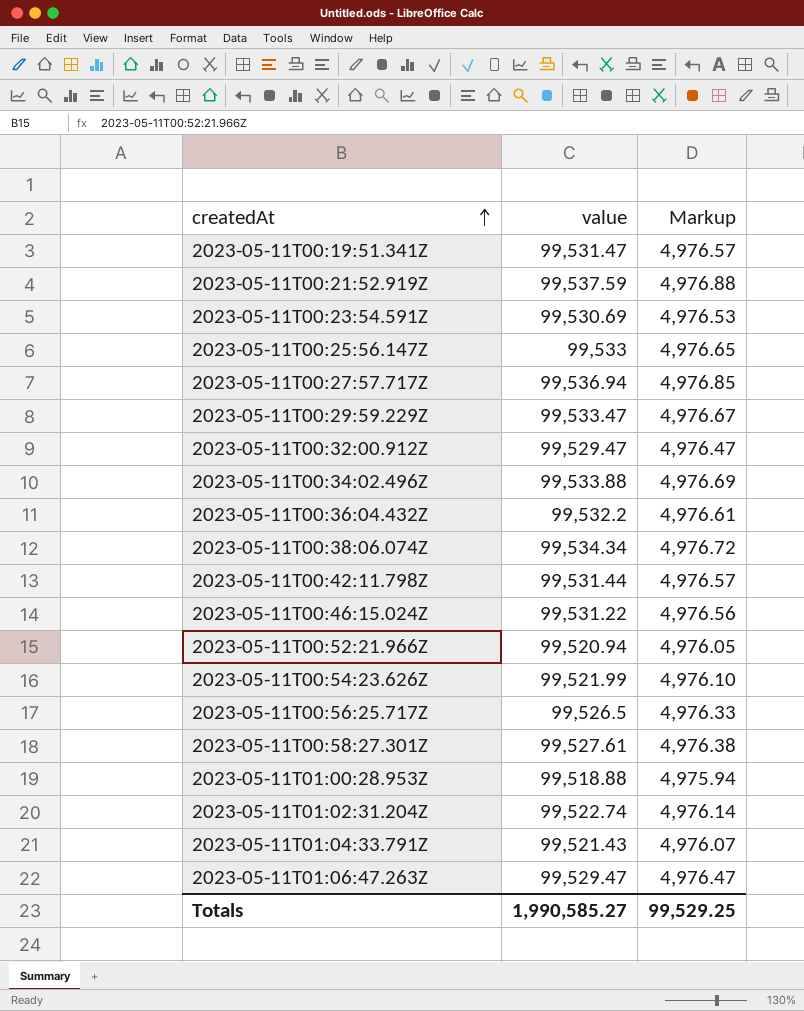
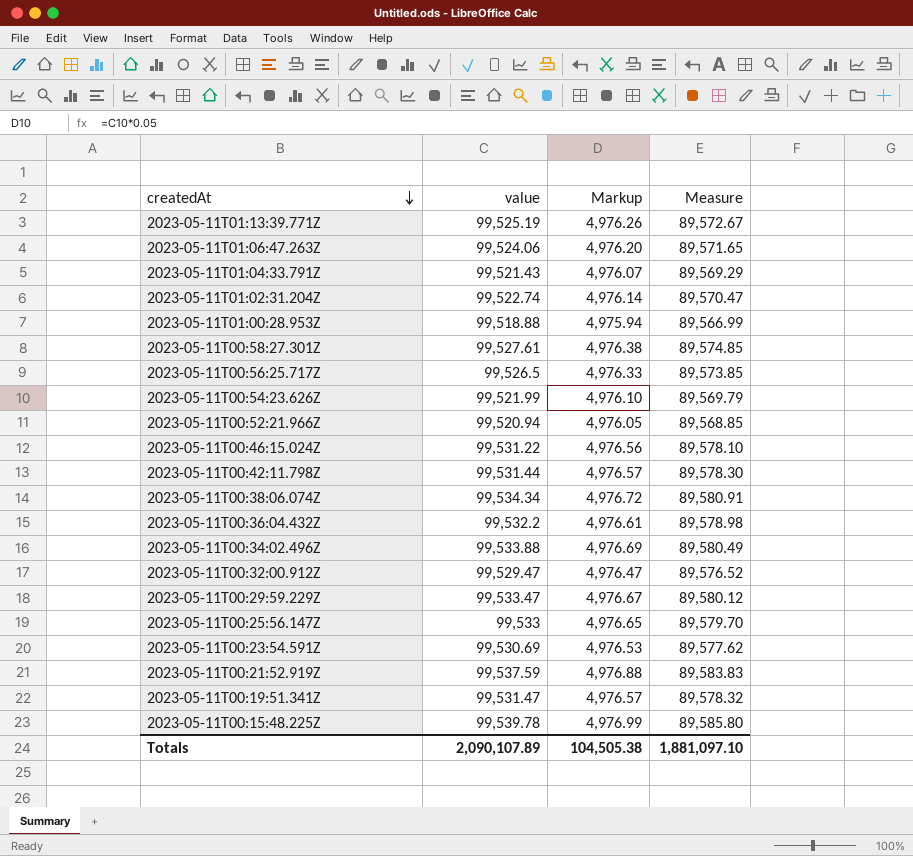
row order: createdAt ascending -> createdAt descending
column Measure | formula: none -> [value] * 0.9
row 2023-05-11T00:27:57.717Z: 99,536.94 | 4,976.85 -> none
row 2023-05-11T01:13:39.771Z: none -> 99,525.19 | 4,976.26 | 89,572.67
2023-05-11T01:06:47.263Z | value: 99,529.47 -> 99,524.06
2023-05-11T01:06:47.263Z | Markup: 4,976.47 -> 4,976.20
row 2023-05-11T00:15:48.225Z: none -> 99,539.78 | 4,976.99 | 89,585.80
Totals | value: 1,990,585.27 -> 2,090,107.89
Totals | Markup: 99,529.25 -> 104,505.38

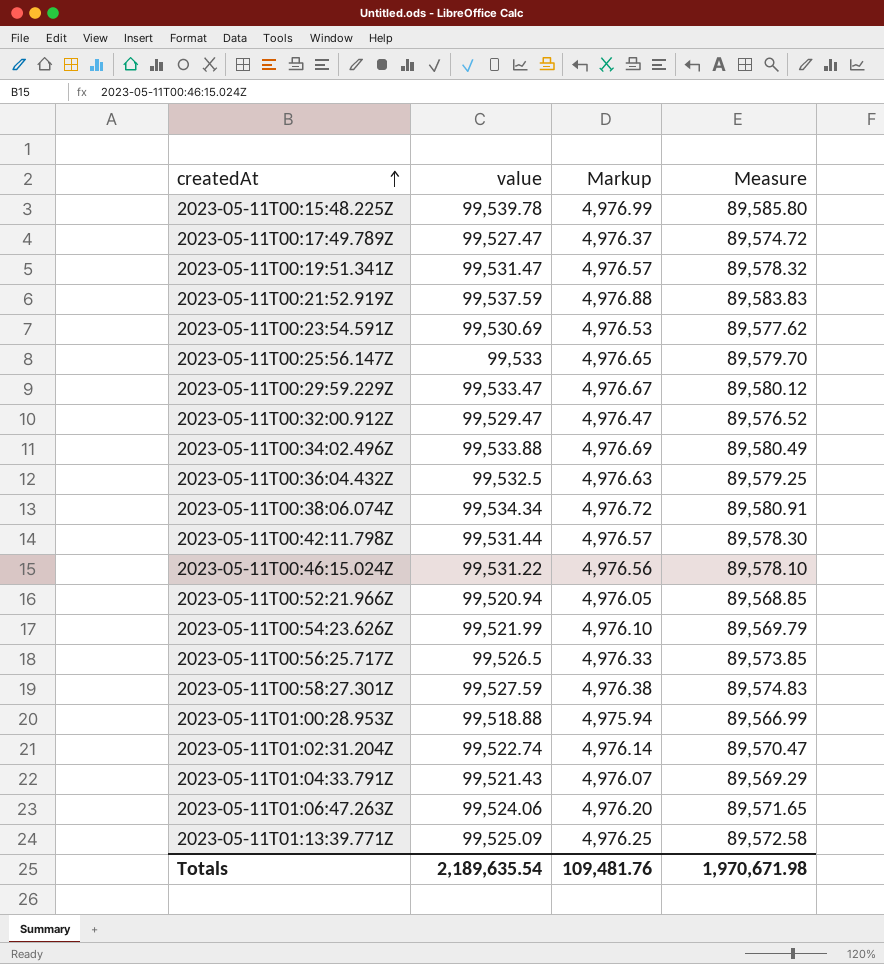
row order: createdAt descending -> createdAt ascending
row 2023-05-11T00:17:49.789Z: none -> 99,527.47 | 4,976.37 | 89,574.72
2023-05-11T00:36:04.432Z | value: 99,532.2 -> 99,532.5
2023-05-11T00:36:04.432Z | Markup: 4,976.61 -> 4,976.63
2023-05-11T00:36:04.432Z | Measure: 89,578.98 -> 89,579.25
2023-05-11T00:58:27.301Z | value: 99,527.61 -> 99,527.59
2023-05-11T00:58:27.301Z | Measure: 89,574.85 -> 89,574.83
2023-05-11T01:13:39.771Z | value: 99,525.19 -> 99,525.09
2023-05-11T01:13:39.771Z | Markup: 4,976.26 -> 4,976.25
2023-05-11T01:13:39.771Z | Measure: 89,572.67 -> 89,572.58
Totals | value: 2,090,107.89 -> 2,189,635.54
Totals | Markup: 104,505.38 -> 109,481.76
Totals | Measure: 1,881,097.10 -> 1,970,671.98

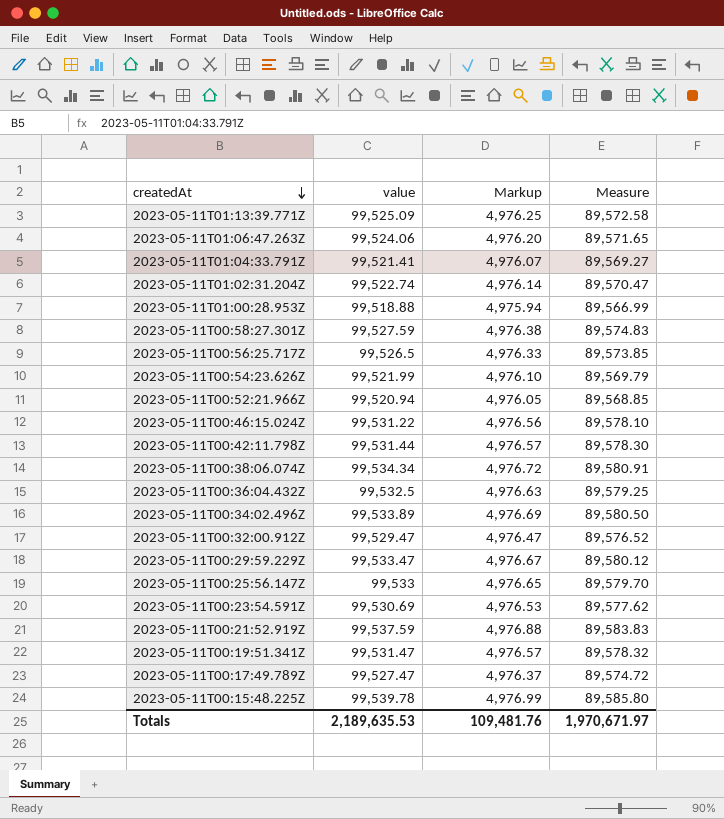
row order: createdAt ascending -> createdAt descending
2023-05-11T01:04:33.791Z | value: 99,521.43 -> 99,521.41
2023-05-11T01:04:33.791Z | Measure: 89,569.29 -> 89,569.27
2023-05-11T00:34:02.496Z | value: 99,533.88 -> 99,533.89
2023-05-11T00:34:02.496Z | Measure: 89,580.49 -> 89,580.50
Totals | value: 2,189,635.54 -> 2,189,635.53
Totals | Measure: 1,970,671.98 -> 1,970,671.97

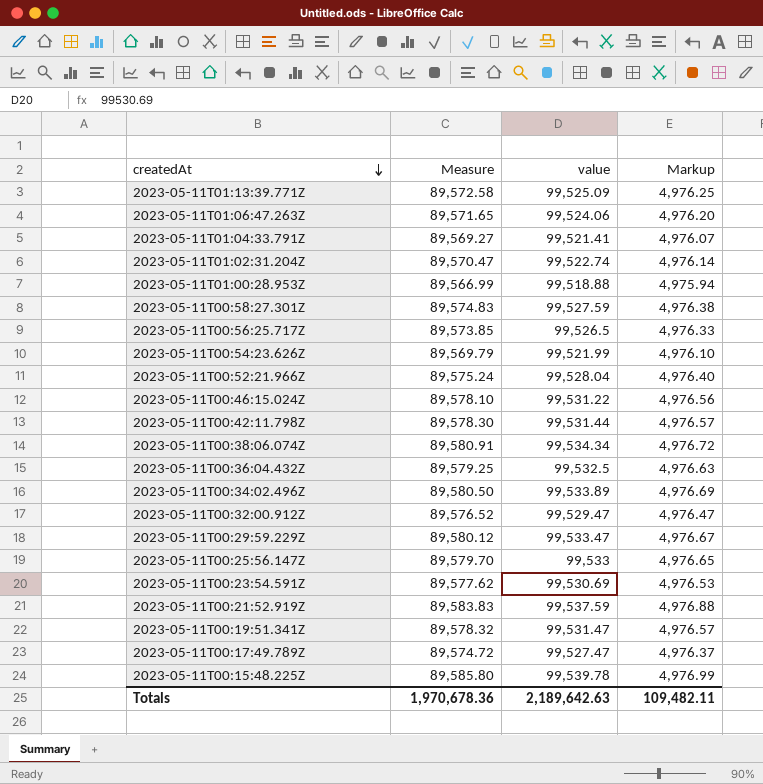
column Measure | position: 4 -> 2
2023-05-11T00:52:21.966Z | Measure: 89,568.85 -> 89,575.24
2023-05-11T00:52:21.966Z | value: 99,520.94 -> 99,528.04
2023-05-11T00:52:21.966Z | Markup: 4,976.05 -> 4,976.40
Totals | Measure: 1,970,671.97 -> 1,970,678.36
Totals | value: 2,189,635.53 -> 2,189,642.63
Totals | Markup: 109,481.76 -> 109,482.11

